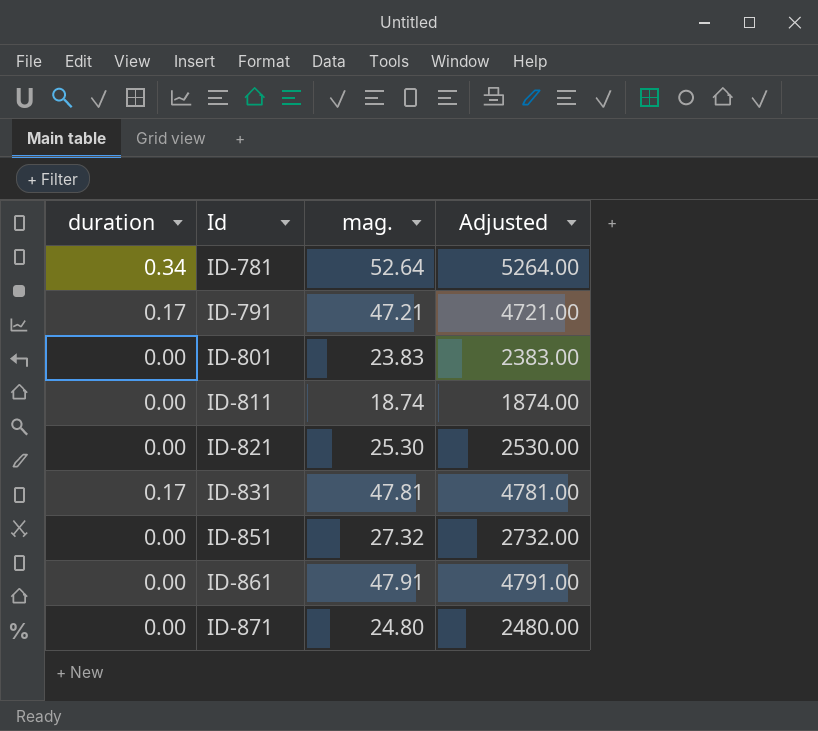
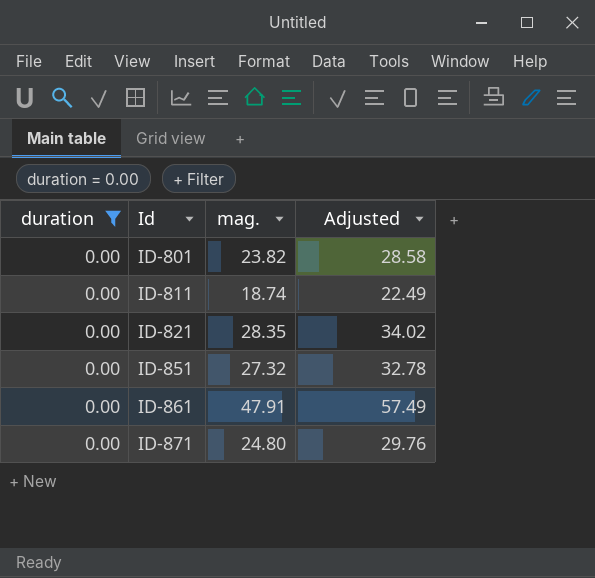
filter: none -> duration = 0.00
column Adjusted | formula: [mag.] * 100 -> [mag.] * 1.2
ID-801 | mag.: 23.83 -> 23.82
ID-821 | mag.: 25.30 -> 28.35

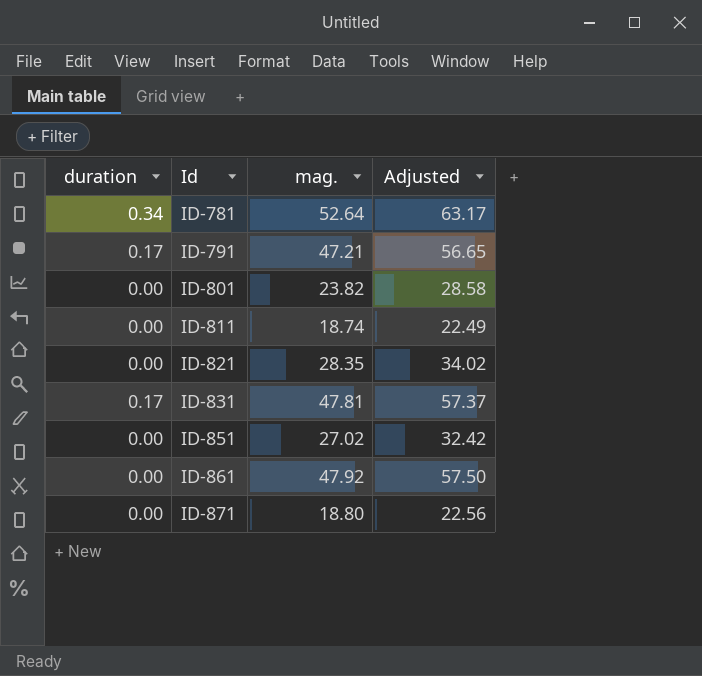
filter: duration = 0.00 -> none
ID-851 | mag.: 27.32 -> 27.02
ID-851 | Adjusted: 32.78 -> 32.42
ID-861 | mag.: 47.91 -> 47.92
ID-861 | Adjusted: 57.49 -> 57.50
ID-871 | mag.: 24.80 -> 18.80
ID-871 | Adjusted: 29.76 -> 22.56

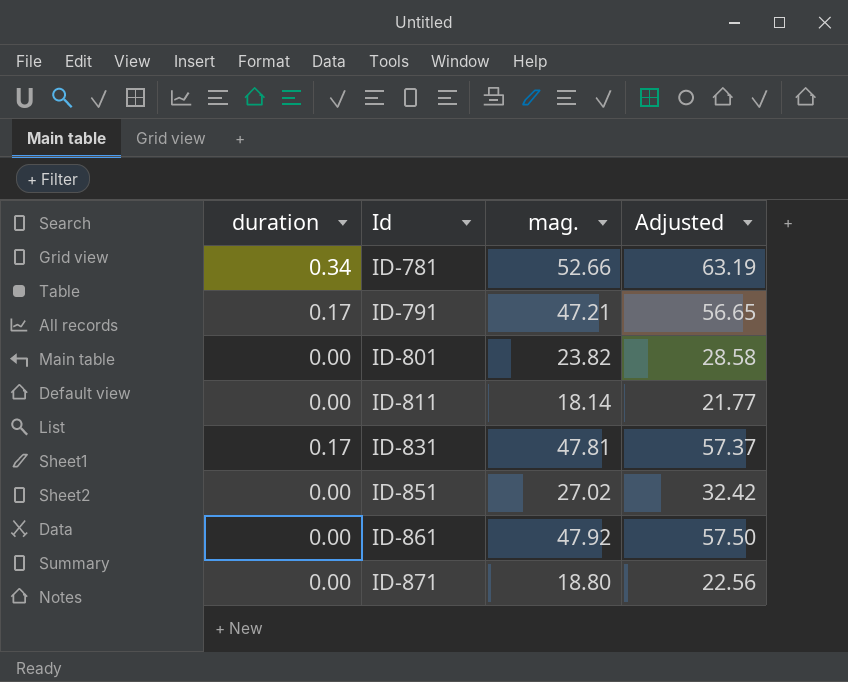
row ID-821: 0.00 | 28.35 | 34.02 -> none
ID-781 | mag.: 52.64 -> 52.66
ID-781 | Adjusted: 63.17 -> 63.19
ID-811 | mag.: 18.74 -> 18.14
ID-811 | Adjusted: 22.49 -> 21.77

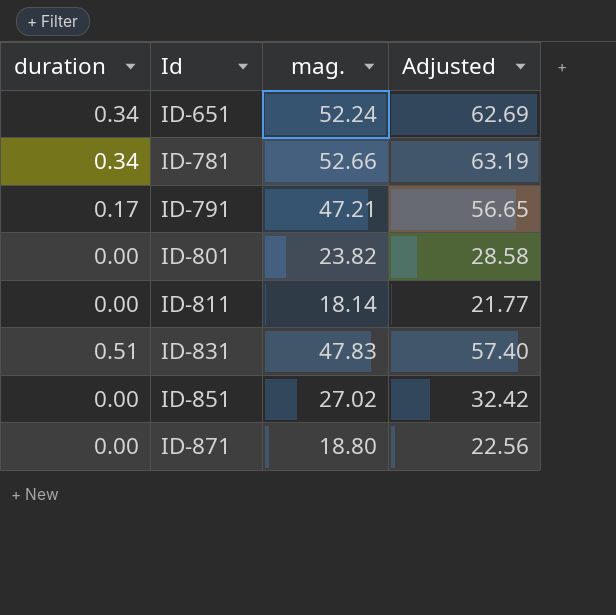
row ID-861: 0.00 | 47.92 | 57.50 -> none
row ID-651: none -> 0.34 | 52.24 | 62.69
ID-831 | duration: 0.17 -> 0.51
ID-831 | mag.: 47.81 -> 47.83
ID-831 | Adjusted: 57.37 -> 57.40

